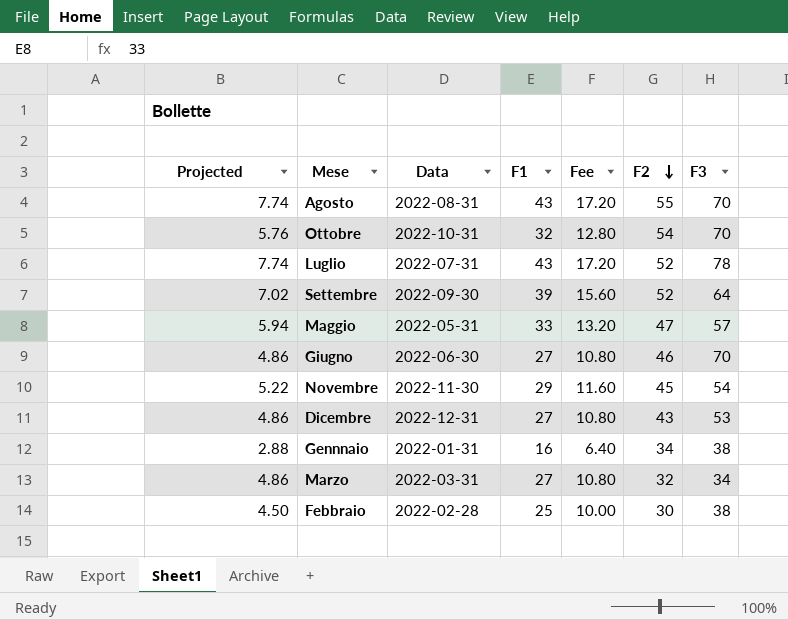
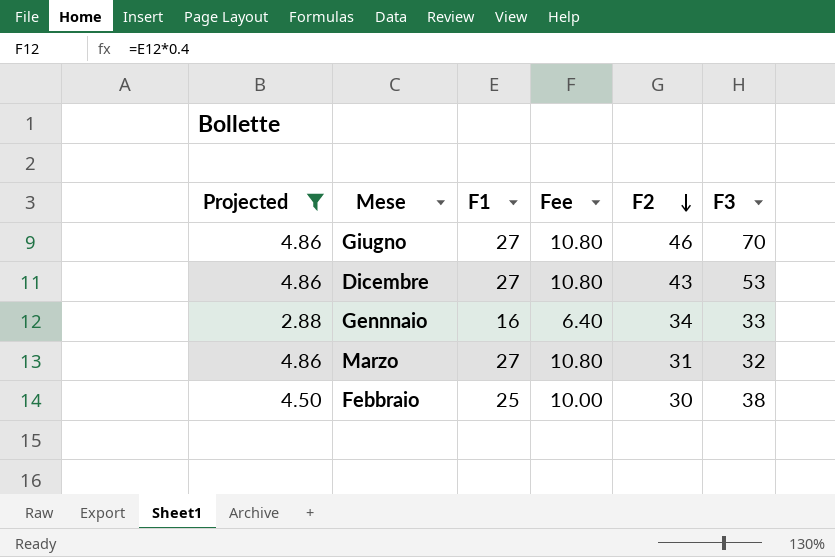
filter: none -> Projected <= 4.86
column Data | position: 3 -> none
Gennnaio | F3: 38 -> 33
Marzo | F2: 32 -> 31
Marzo | F3: 34 -> 32

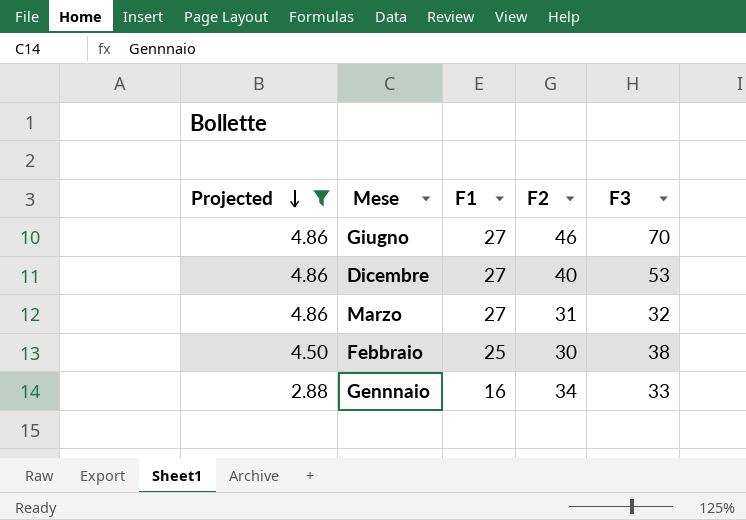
row order: F2 descending -> Projected descending
column Fee | formula: [F1] * 0.4 -> none
Dicembre | F2: 43 -> 40

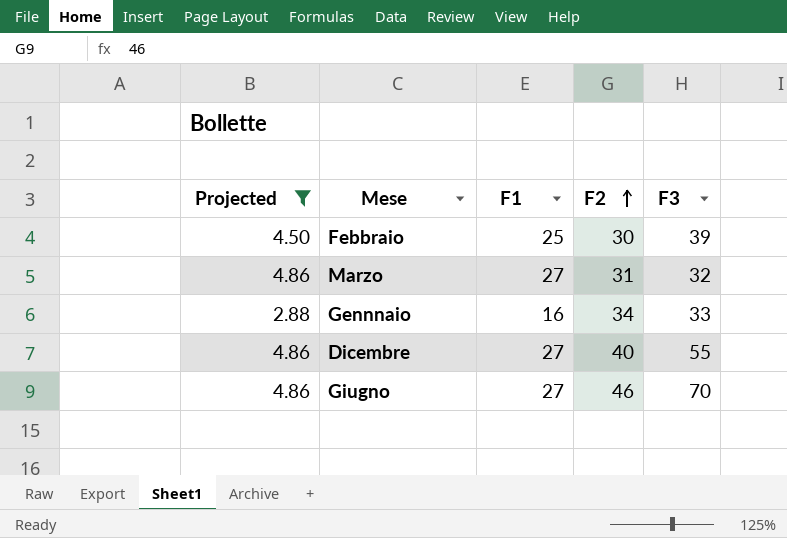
row order: Projected descending -> F2 ascending
Febbraio | F3: 38 -> 39
Dicembre | F3: 53 -> 55

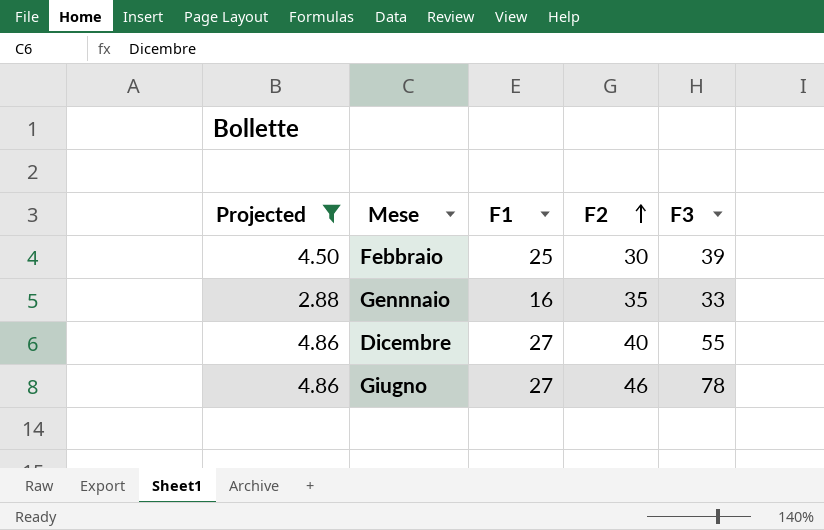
row Marzo: 4.86 | 27 | 31 | 32 -> none
Gennnaio | F2: 34 -> 35
Giugno | F3: 70 -> 78

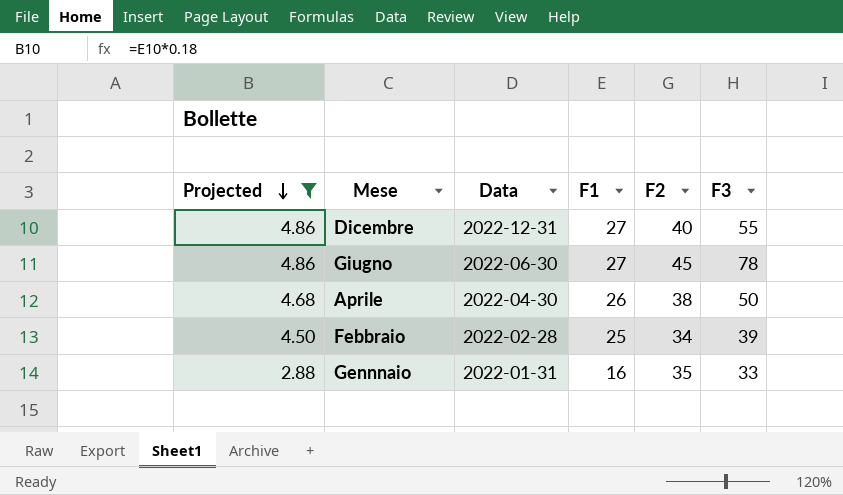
row order: F2 ascending -> Projected descending
column Data | position: none -> 3
Giugno | F2: 46 -> 45
row Aprile: none -> 4.68 | 2022-04-30 | 26 | 38 | 50
Febbraio | F2: 30 -> 34

